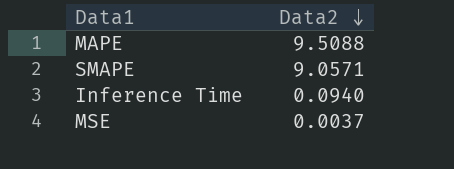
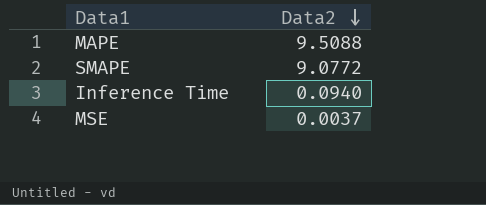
SMAPE | Data2: 9.0571 -> 9.0772

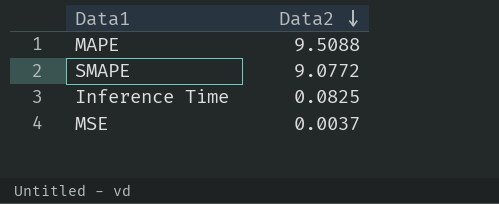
Inference Time | Data2: 0.0940 -> 0.0825

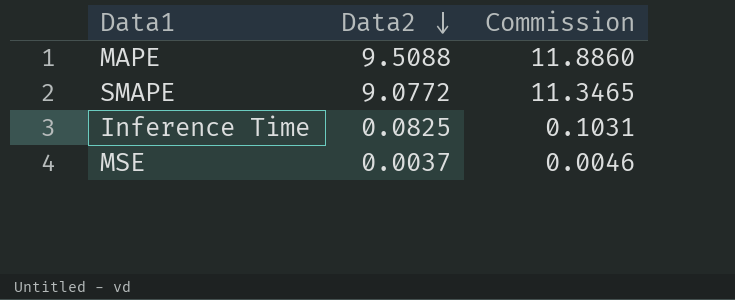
column Commission | formula: none -> [Data2] * 1.25

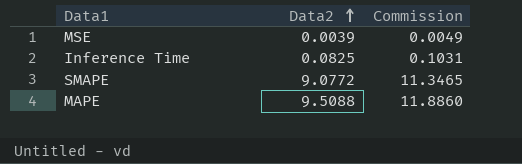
row order: Data2 descending -> Data2 ascending
MSE | Data2: 0.0037 -> 0.0039
MSE | Commission: 0.0046 -> 0.0049

